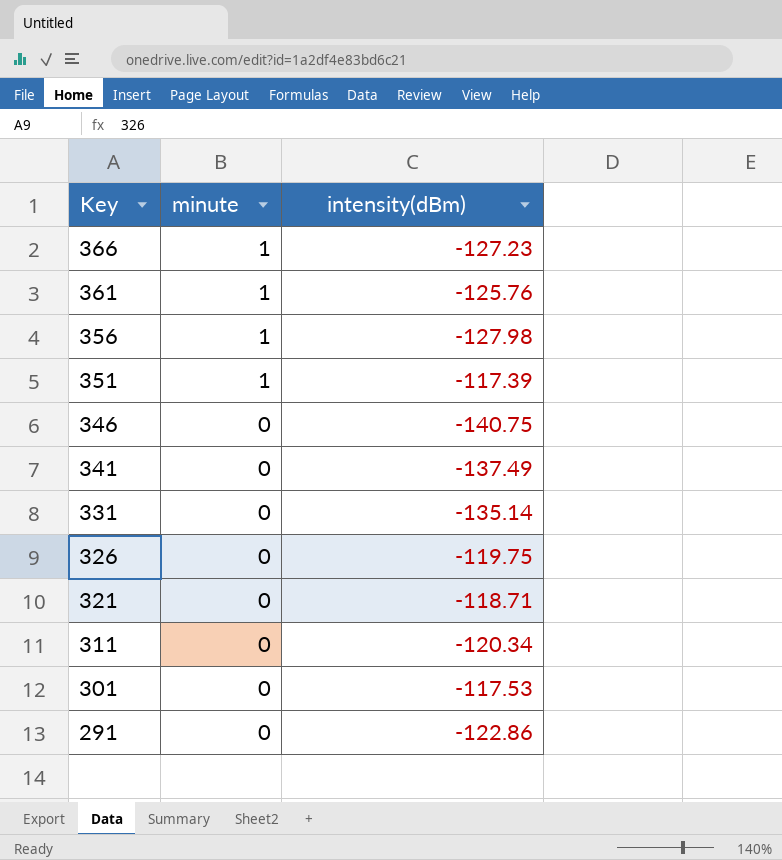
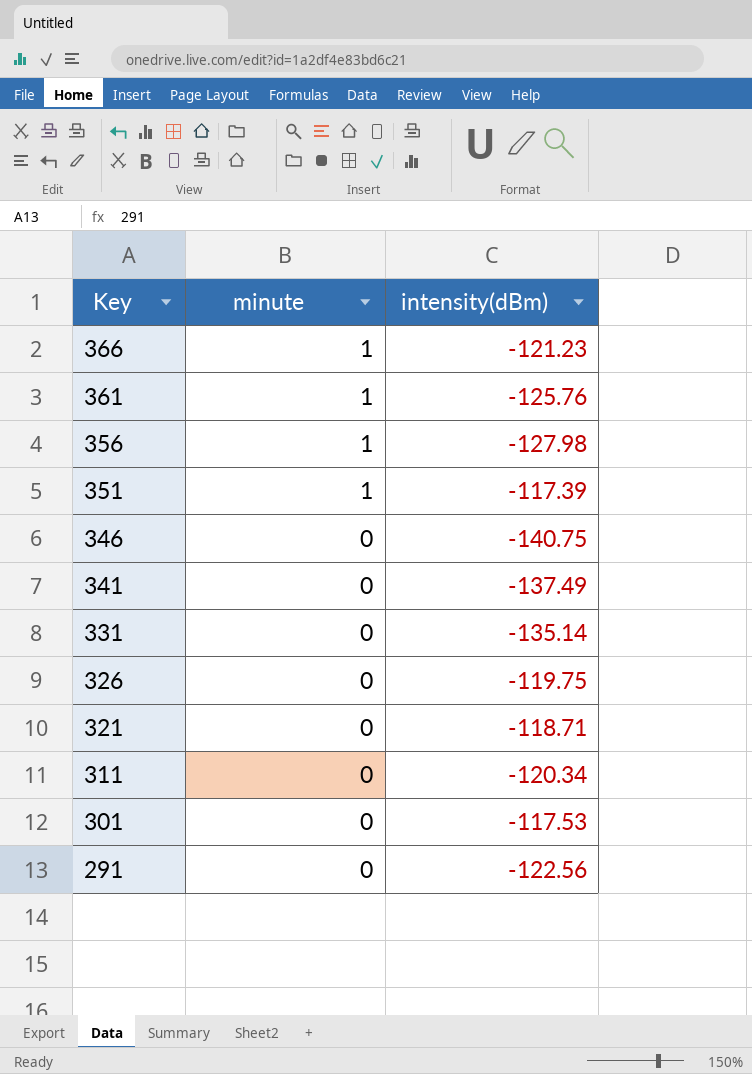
366 | intensity(dBm): -127.23 -> -121.23
291 | intensity(dBm): -122.86 -> -122.56

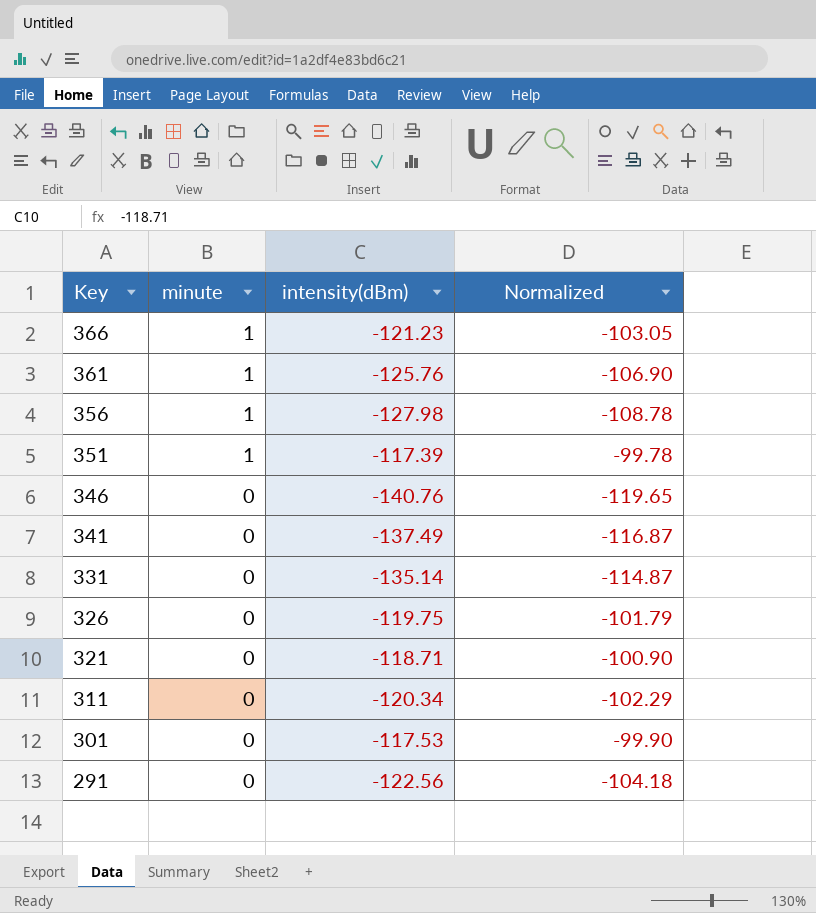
column Normalized | formula: none -> [intensity(dBm)] * 0.85
346 | intensity(dBm): -140.75 -> -140.76

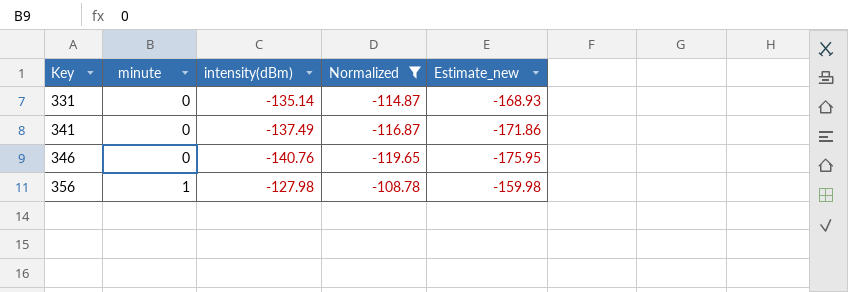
filter: none -> Normalized <= -108.78
row order: Key descending -> Key ascending
column Estimate_new | formula: none -> [intensity(dBm)] * 1.25

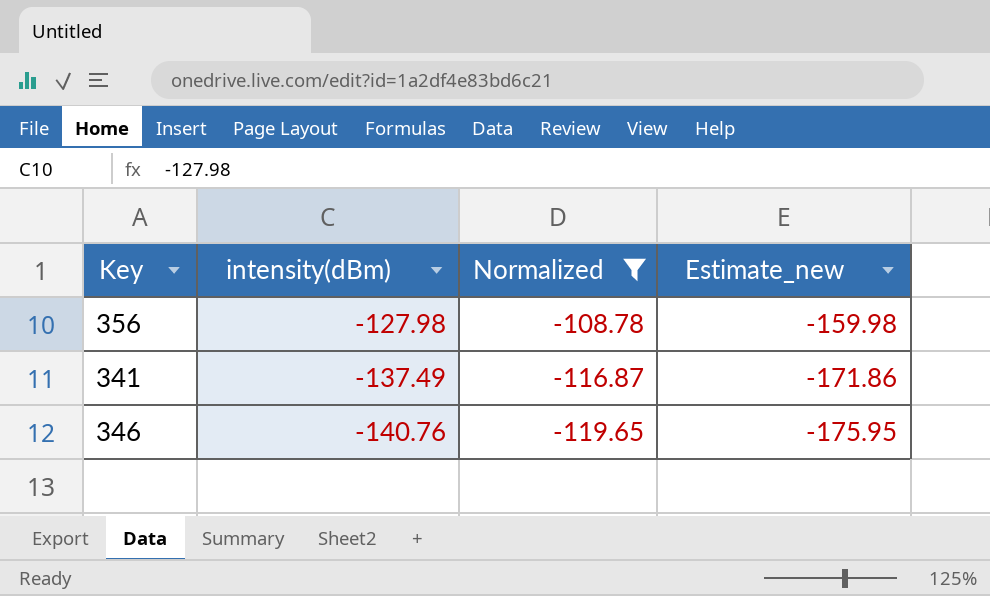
row order: Key ascending -> intensity(dBm) descending
column minute | position: 2 -> none
row 331: 0 | -135.14 | -114.87 | -168.93 -> none

